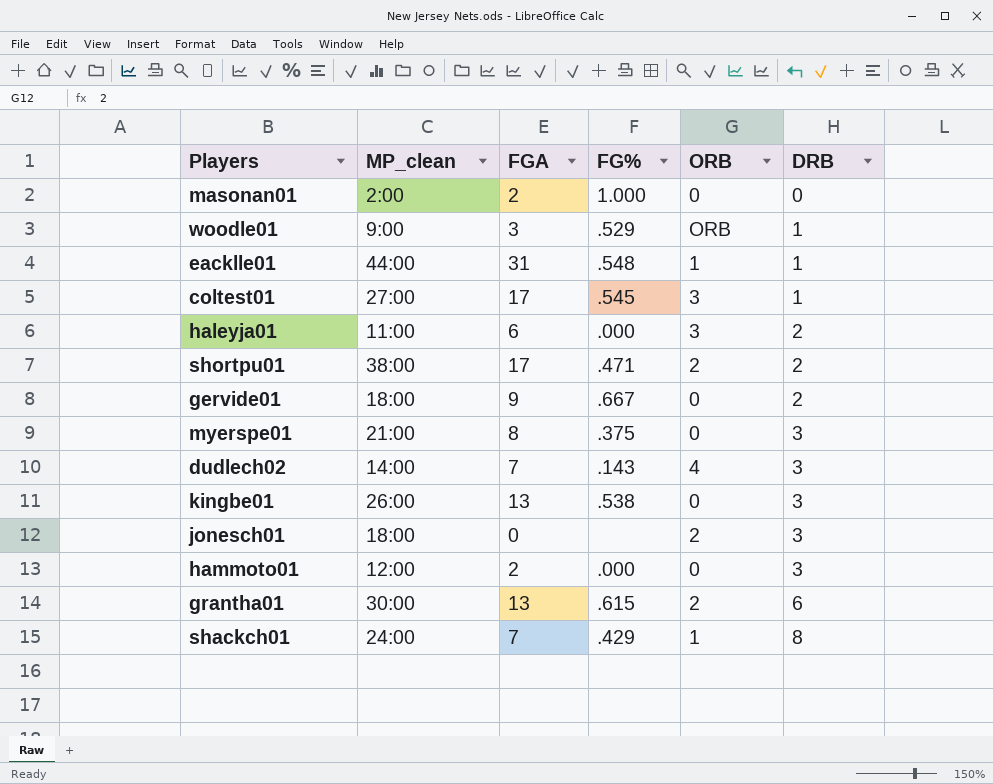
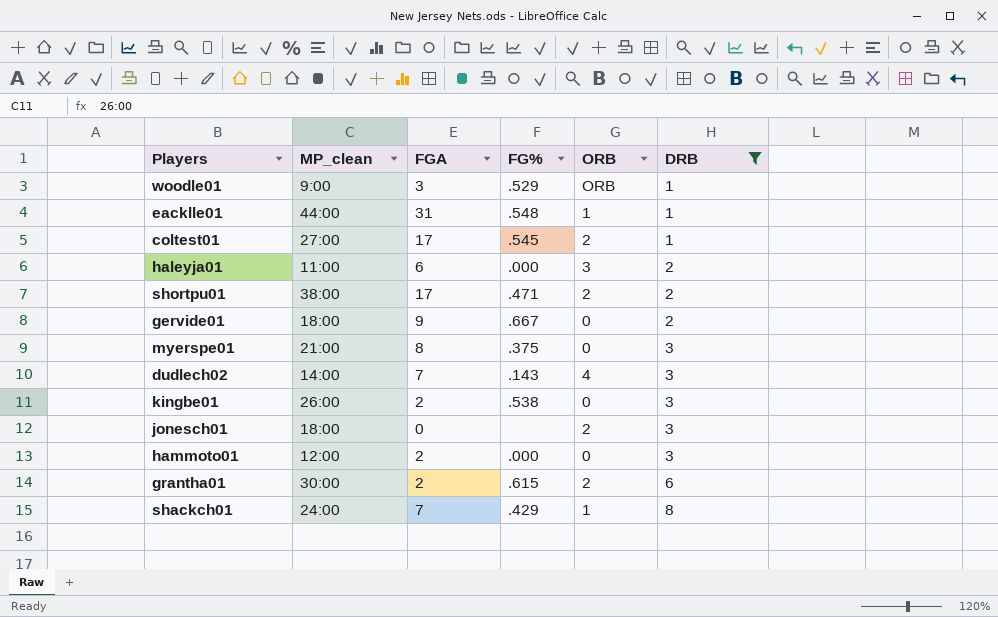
filter: none -> DRB != 0
coltest01 | ORB: 3 -> 2
kingbe01 | FGA: 13 -> 2
grantha01 | FGA: 13 -> 2

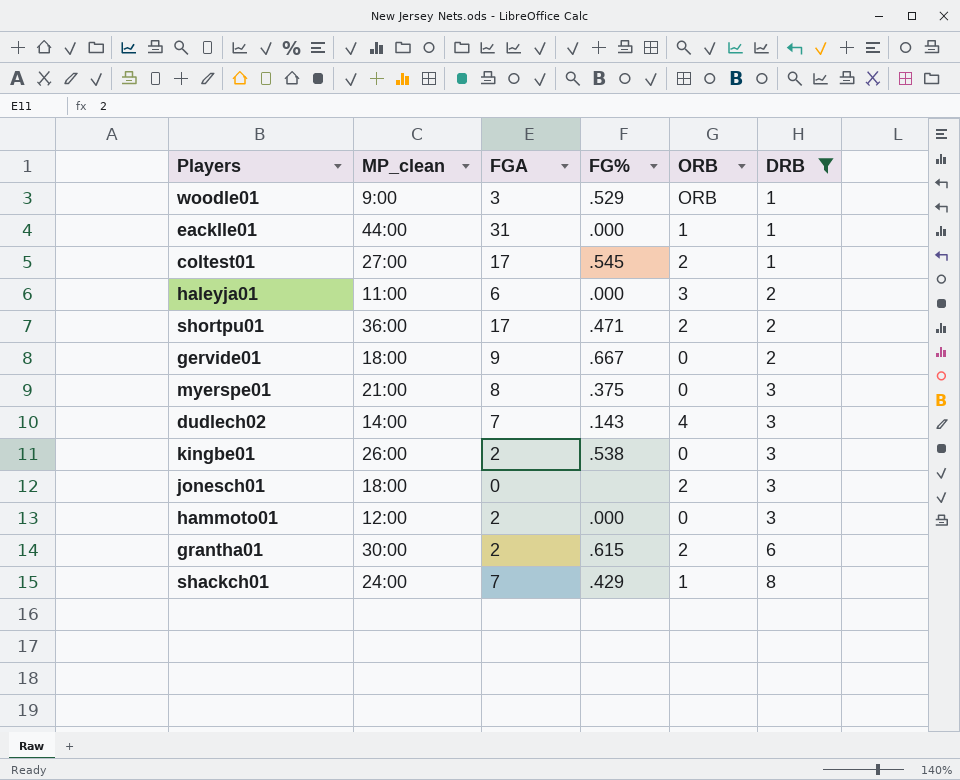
eacklle01 | FG%: .548 -> .000
shortpu01 | MP_clean: 38:00 -> 36:00

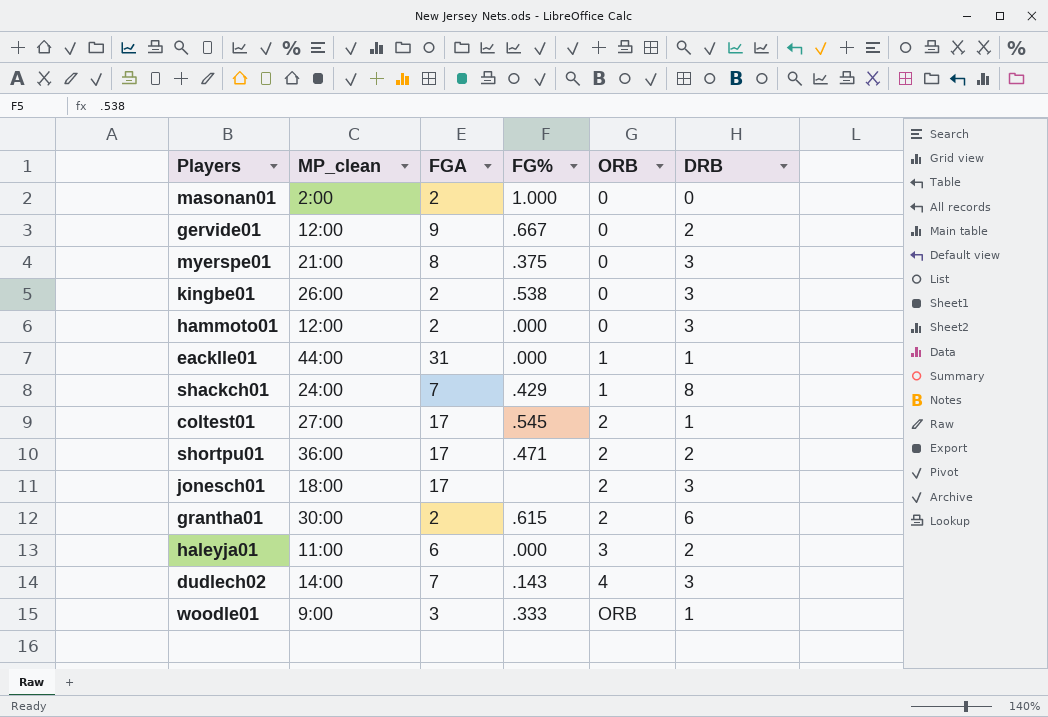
filter: DRB != 0 -> none
row order: DRB ascending -> ORB ascending
gervide01 | MP_clean: 18:00 -> 12:00
jonesch01 | FGA: 0 -> 17
woodle01 | FG%: .529 -> .333

